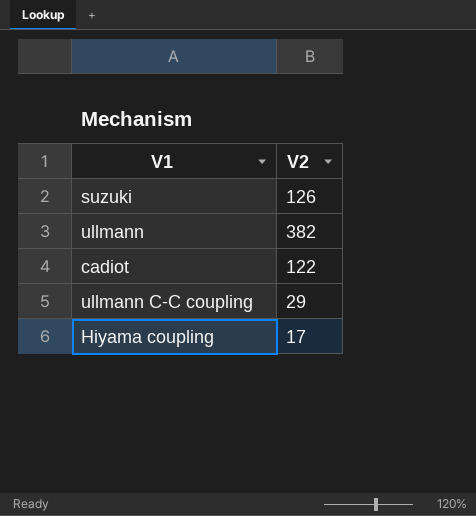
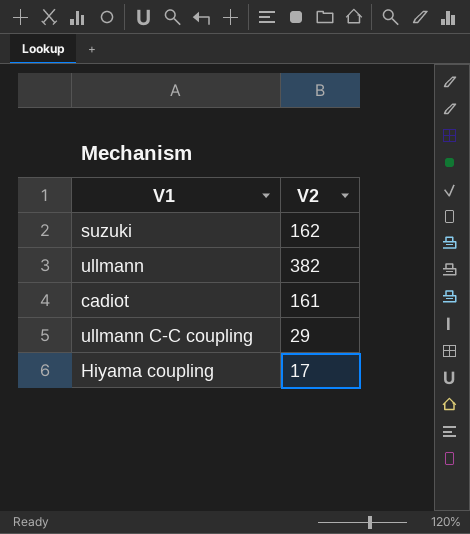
suzuki | V2: 126 -> 162
cadiot | V2: 122 -> 161

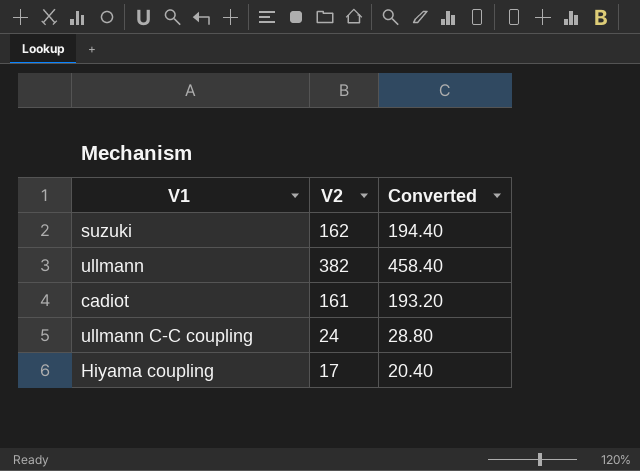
column Converted | formula: none -> [V2] * 1.2
ullmann C-C coupling | V2: 29 -> 24

